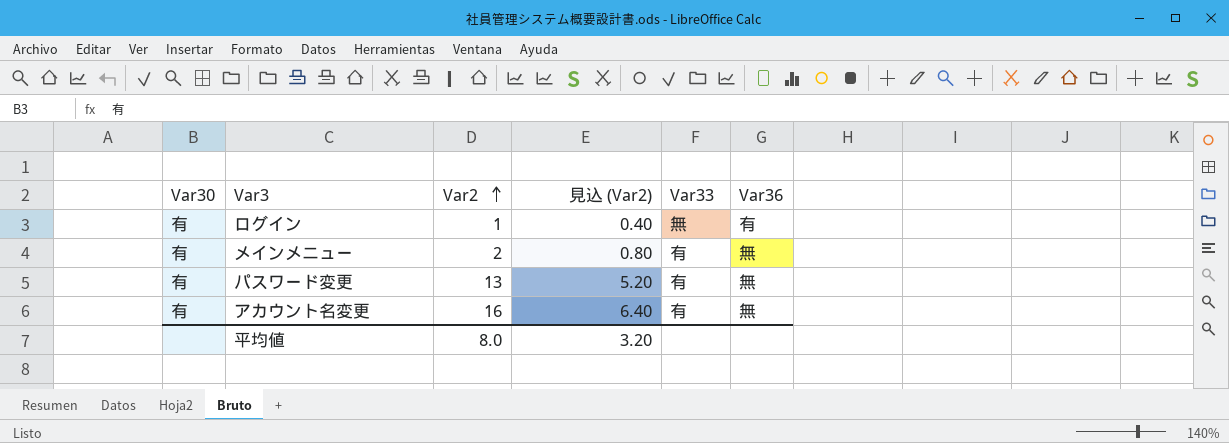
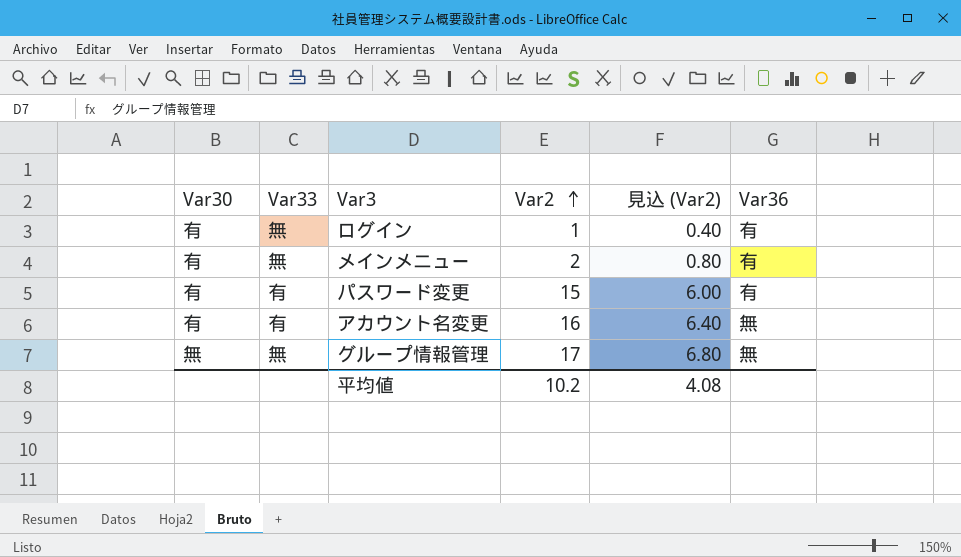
column Var33 | position: 5 -> 2
メインメニュー | Var33: 有 -> 無
メインメニュー | Var36: 無 -> 有
パスワード変更 | Var2: 13 -> 15
パスワード変更 | 見込 (Var2): 5.20 -> 6.00
パスワード変更 | Var36: 無 -> 有
row グループ情報管理: none -> 無 | 無 | 17 | 6.80 | 無
平均値 | Var2: 8.0 -> 10.2
平均値 | 見込 (Var2): 3.20 -> 4.08

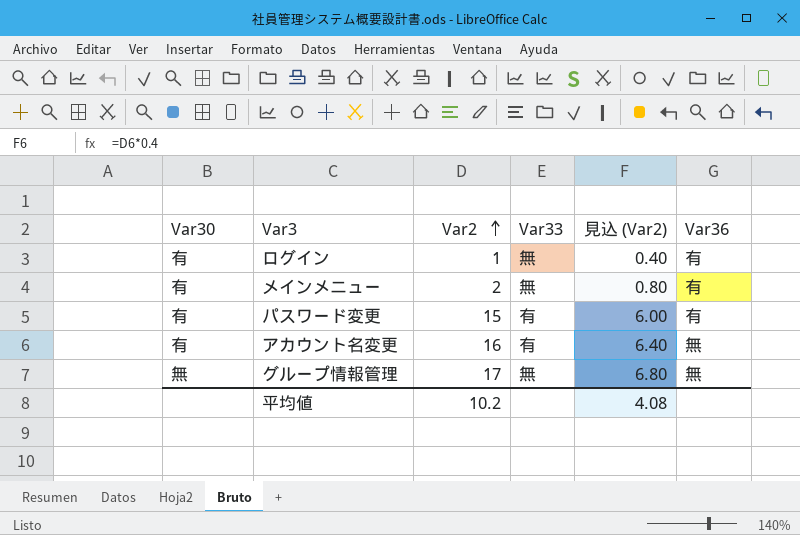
column Var33 | position: 2 -> 4

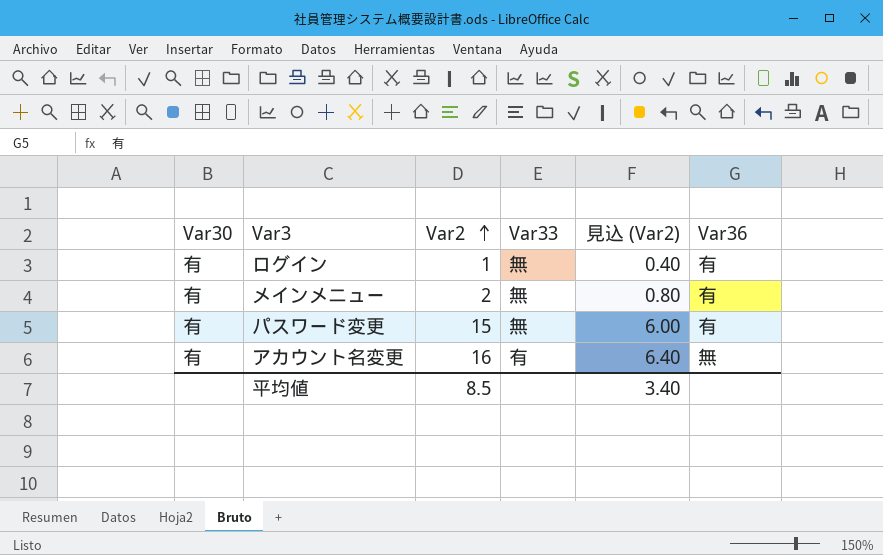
row グループ情報管理: 無 | 17 | 無 | 6.80 | 無 -> none
パスワード変更 | Var33: 有 -> 無
平均値 | Var2: 10.2 -> 8.5
平均値 | 見込 (Var2): 4.08 -> 3.40

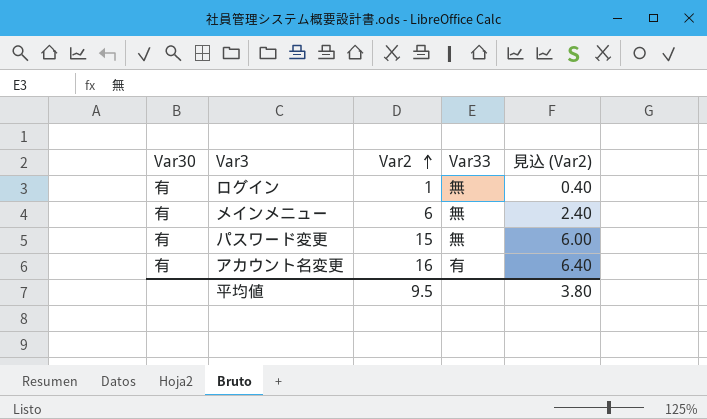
column Var36 | position: 6 -> none
メインメニュー | Var2: 2 -> 6
メインメニュー | 見込 (Var2): 0.80 -> 2.40
平均値 | Var2: 8.5 -> 9.5
平均値 | 見込 (Var2): 3.40 -> 3.80

